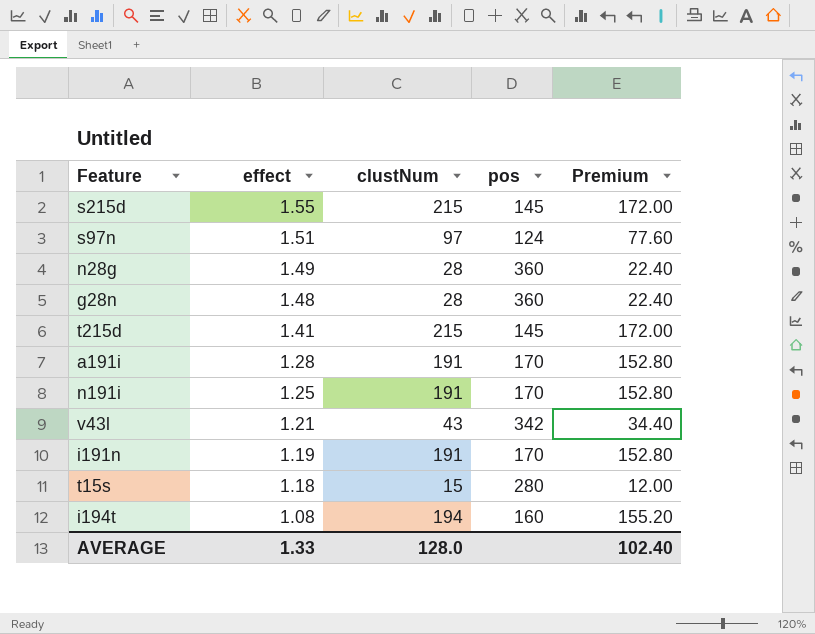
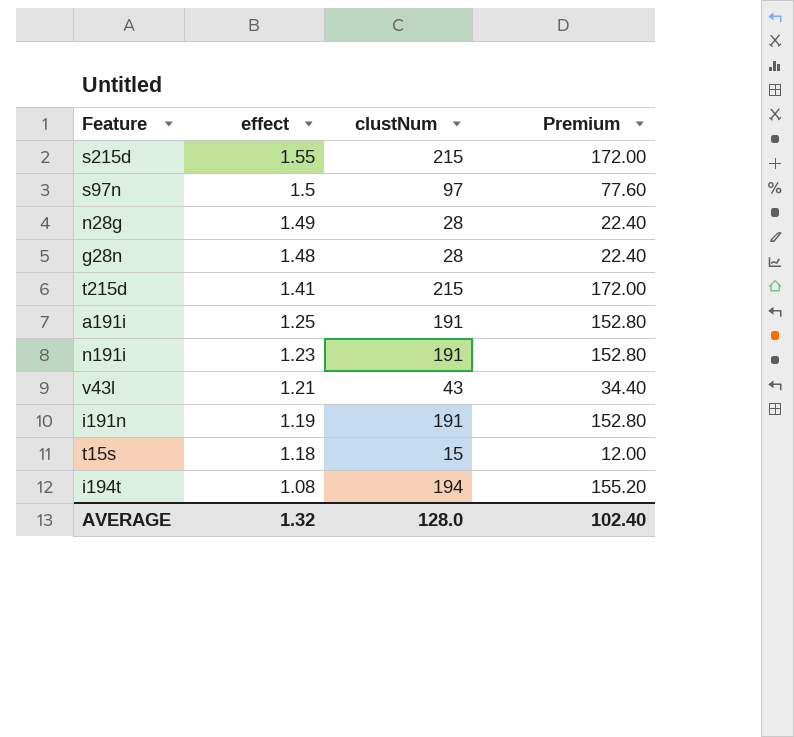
column pos | position: 4 -> none
s97n | effect: 1.51 -> 1.5
a191i | effect: 1.28 -> 1.25
n191i | effect: 1.25 -> 1.23
AVERAGE | effect: 1.33 -> 1.32

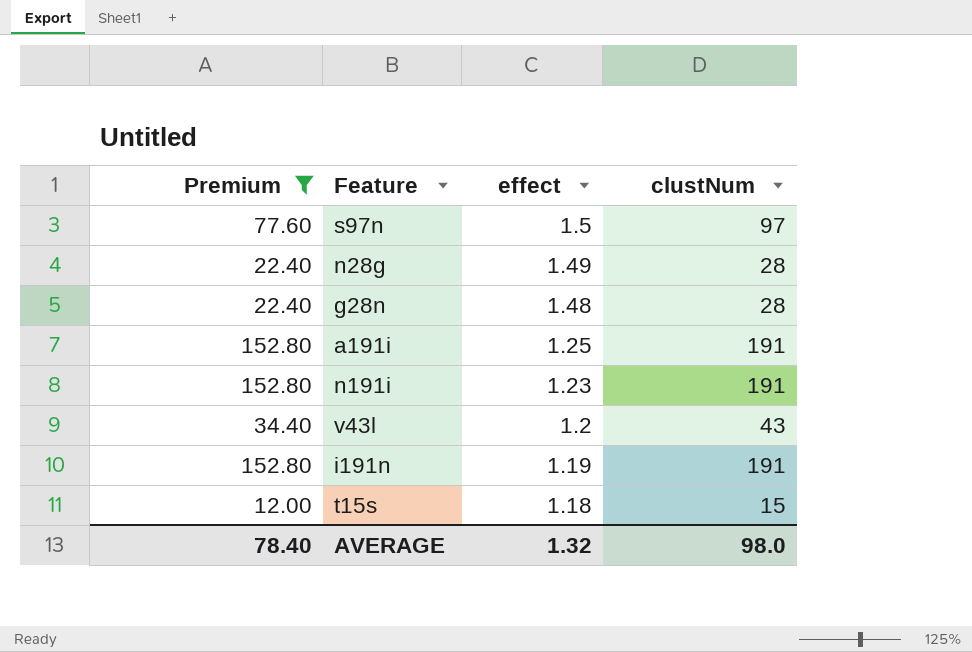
filter: none -> Premium <= 152.80
column Premium | position: 4 -> 1
v43l | effect: 1.21 -> 1.2
AVERAGE | Premium: 102.40 -> 78.40
AVERAGE | clustNum: 128.0 -> 98.0

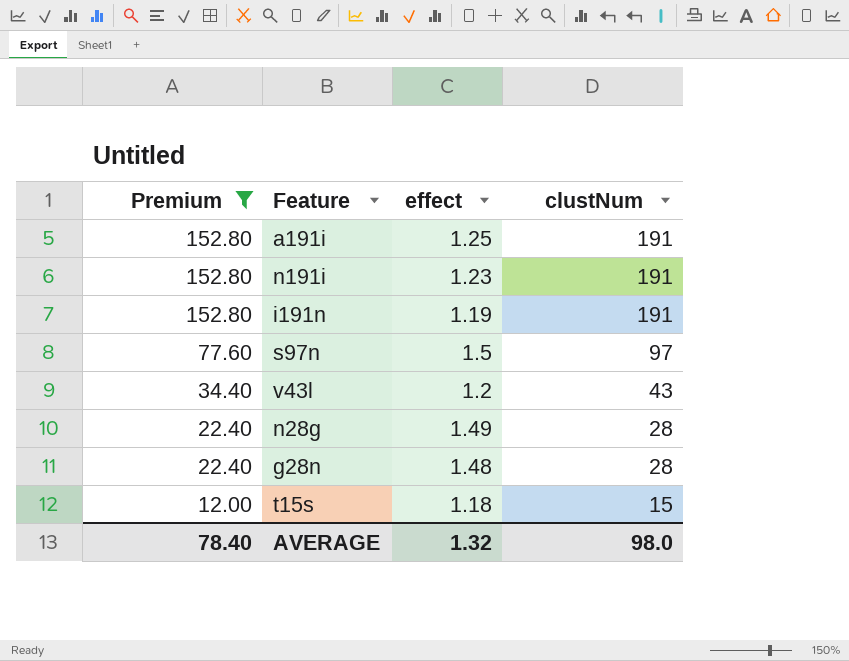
row order: effect descending -> Premium descending

